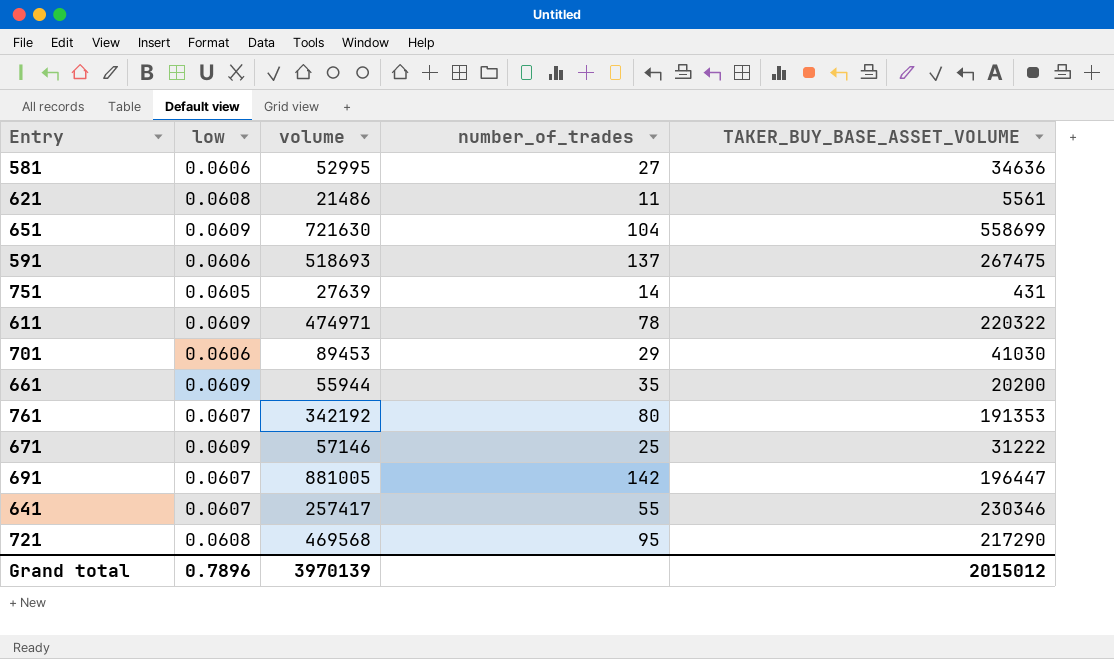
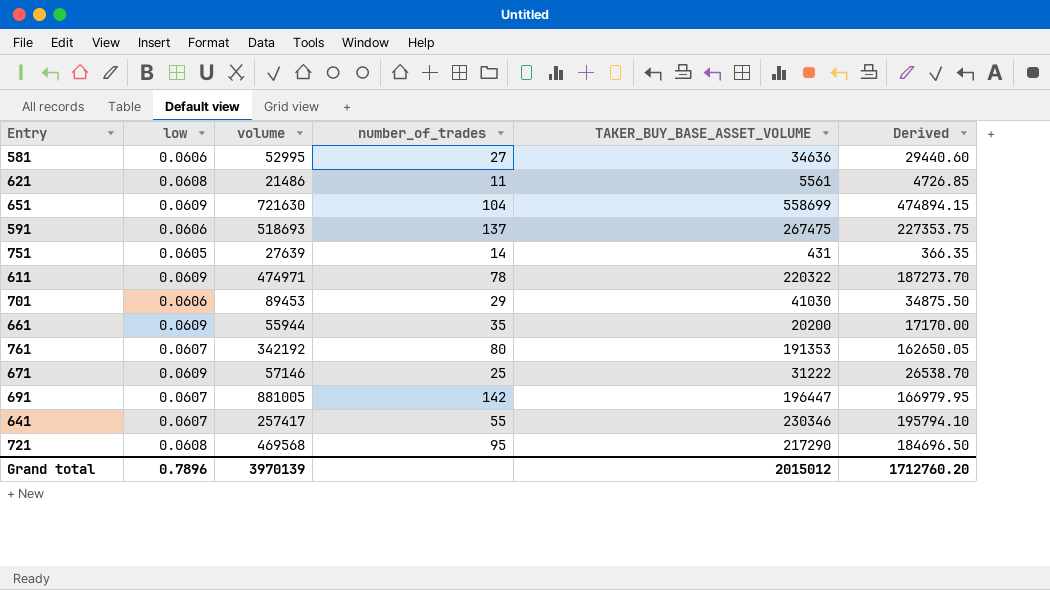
column Derived | formula: none -> [TAKER_BUY_BASE_ASSET_VOLUME] * 0.85

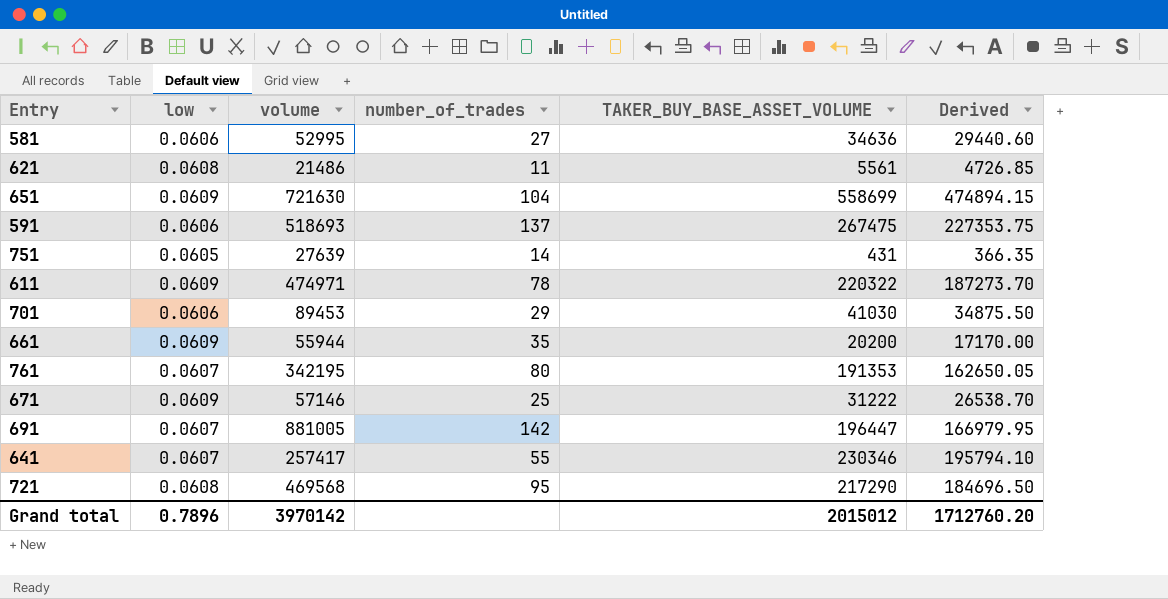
761 | volume: 342192 -> 342195
Grand total | volume: 3970139 -> 3970142

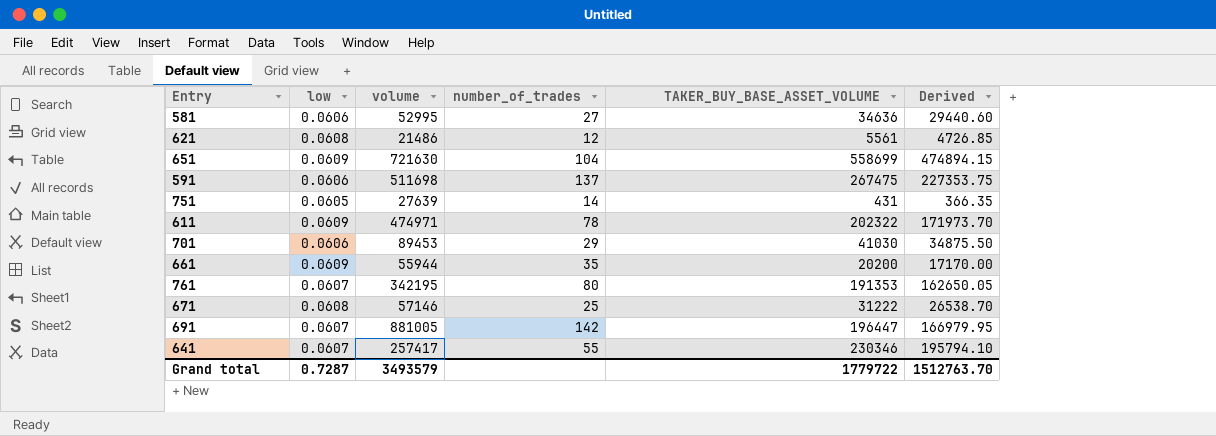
row 721: 0.0608 | 469568 | 95 | 217290 | 184696.50 -> none
621 | number_of_trades: 11 -> 12
591 | volume: 518693 -> 511698
611 | TAKER_BUY_BASE_ASSET_VOLUME: 220322 -> 202322
611 | Derived: 187273.70 -> 171973.70
671 | low: 0.0609 -> 0.0608
Grand total | low: 0.7896 -> 0.7287
Grand total | volume: 3970142 -> 3493579
Grand total | TAKER_BUY_BASE_ASSET_VOLUME: 2015012 -> 1779722
Grand total | Derived: 1712760.20 -> 1512763.70

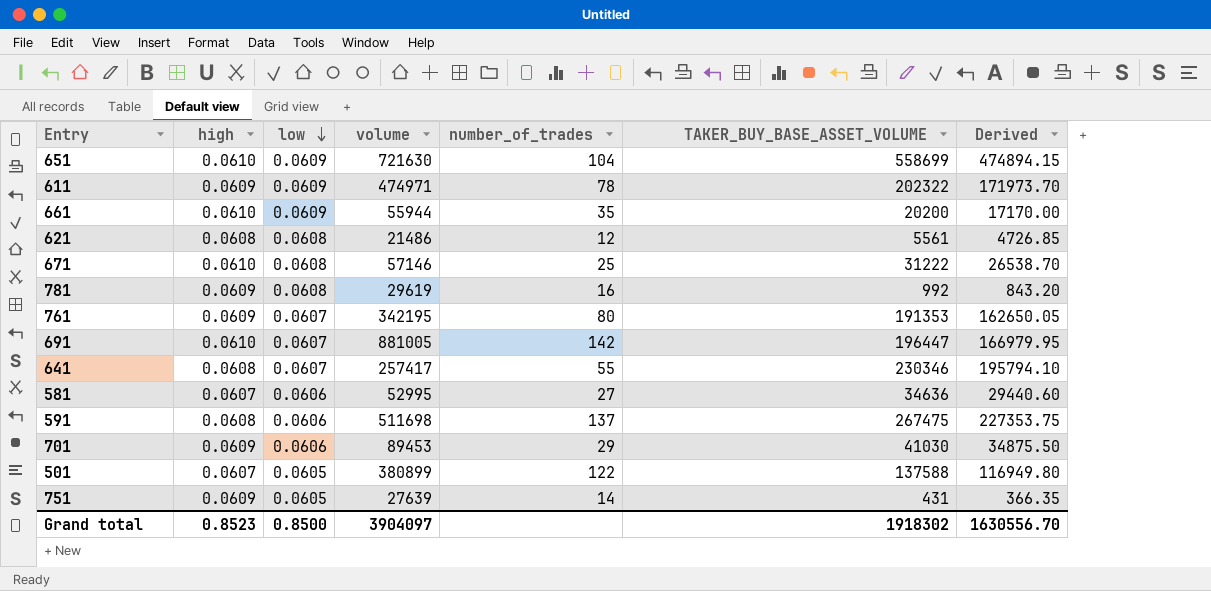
row order: none -> low descending
column high | position: none -> 2
row 781: none -> 0.0609 | 0.0608 | 29619 | 16 | 992 | 843.20
row 501: none -> 0.0607 | 0.0605 | 380899 | 122 | 137588 | 116949.80
Grand total | low: 0.7287 -> 0.8500
Grand total | volume: 3493579 -> 3904097
Grand total | TAKER_BUY_BASE_ASSET_VOLUME: 1779722 -> 1918302
Grand total | Derived: 1512763.70 -> 1630556.70

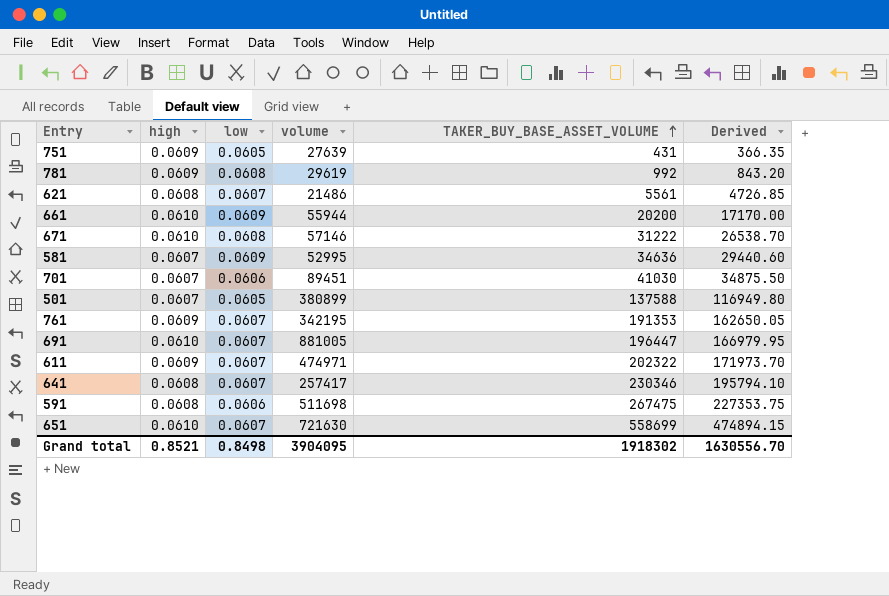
row order: low descending -> TAKER_BUY_BASE_ASSET_VOLUME ascending
column number_of_trades | position: 5 -> none
621 | low: 0.0608 -> 0.0607
581 | low: 0.0606 -> 0.0609
701 | high: 0.0609 -> 0.0607
701 | volume: 89453 -> 89451
611 | low: 0.0609 -> 0.0607
651 | low: 0.0609 -> 0.0607
Grand total | high: 0.8523 -> 0.8521
Grand total | low: 0.8500 -> 0.8498
Grand total | volume: 3904097 -> 3904095

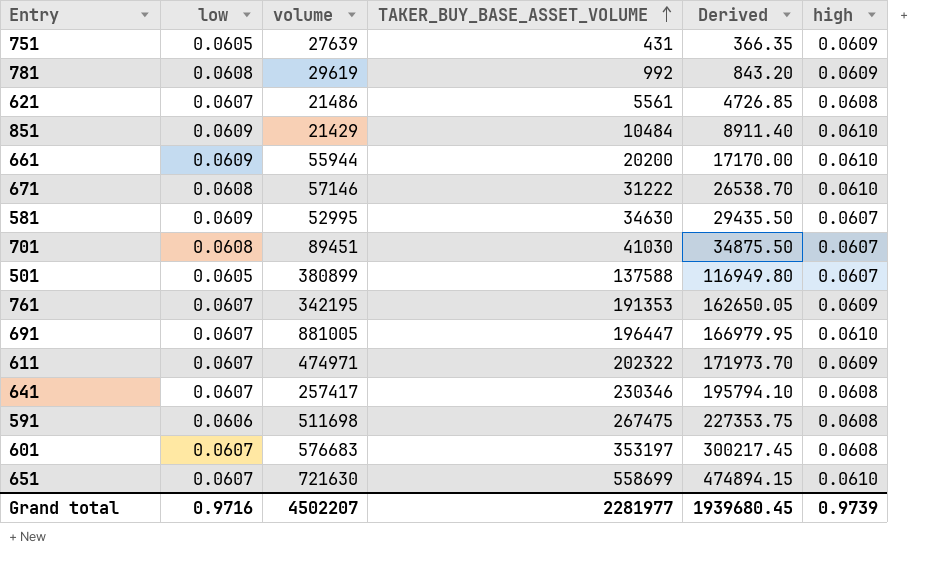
column high | position: 2 -> 6
row 851: none -> 0.0609 | 21429 | 10484 | 8911.40 | 0.0610
581 | TAKER_BUY_BASE_ASSET_VOLUME: 34636 -> 34630
581 | Derived: 29440.60 -> 29435.50
701 | low: 0.0606 -> 0.0608
row 601: none -> 0.0607 | 576683 | 353197 | 300217.45 | 0.0608
Grand total | low: 0.8498 -> 0.9716
Grand total | volume: 3904095 -> 4502207
Grand total | TAKER_BUY_BASE_ASSET_VOLUME: 1918302 -> 2281977
Grand total | Derived: 1630556.70 -> 1939680.45
Grand total | high: 0.8521 -> 0.9739

